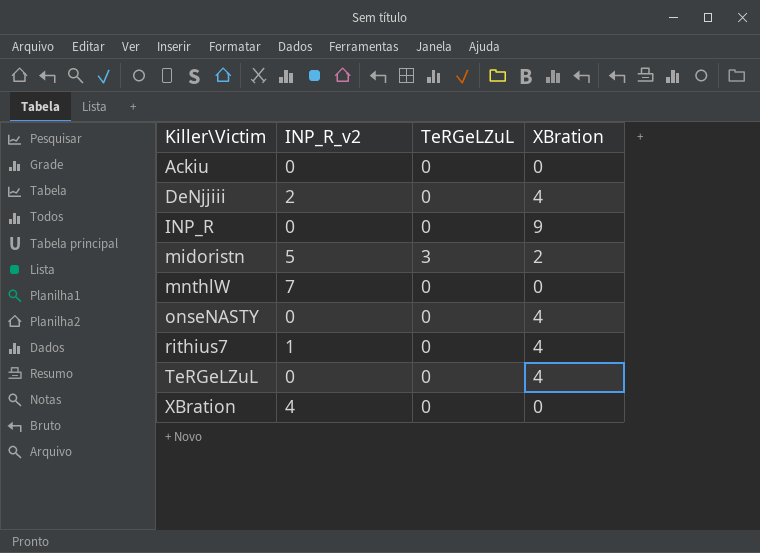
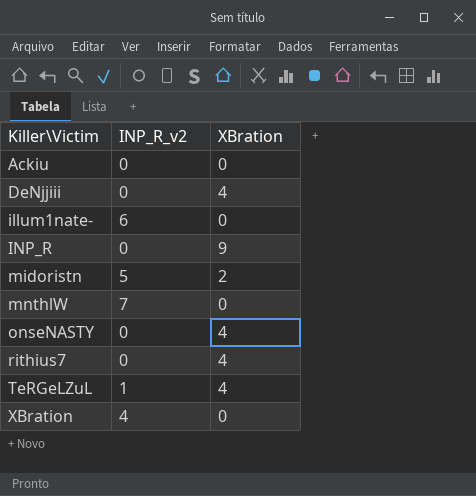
column TeRGeLZuL | position: 3 -> none
DeNjjiii | INP_R_v2: 2 -> 0
row illum1nate-: none -> 6 | 0
rithius7 | INP_R_v2: 1 -> 0
TeRGeLZuL | INP_R_v2: 0 -> 1

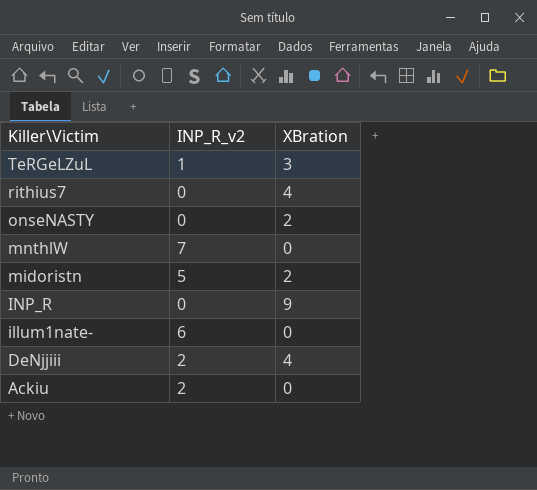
row order: Killer\Victim ascending -> Killer\Victim descending
row XBration: 4 | 0 -> none
TeRGeLZuL | XBration: 4 -> 3
onseNASTY | XBration: 4 -> 2
DeNjjiii | INP_R_v2: 0 -> 2
Ackiu | INP_R_v2: 0 -> 2

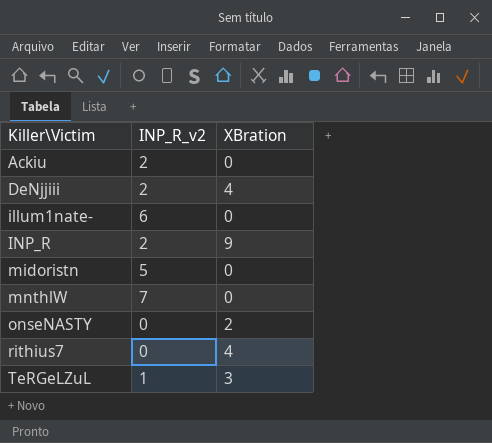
row order: Killer\Victim descending -> Killer\Victim ascending
INP_R | INP_R_v2: 0 -> 2
midoristn | XBration: 2 -> 0

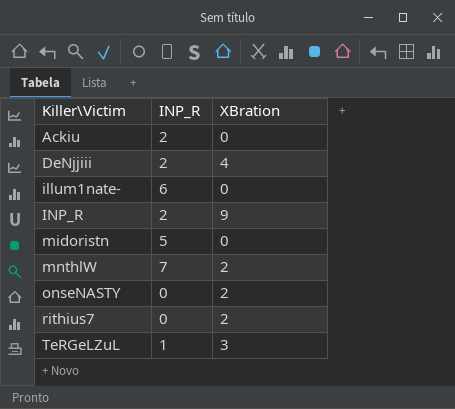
column name: INP_R_v2 -> INP_R
mnthlW | XBration: 0 -> 2
rithius7 | XBration: 4 -> 2

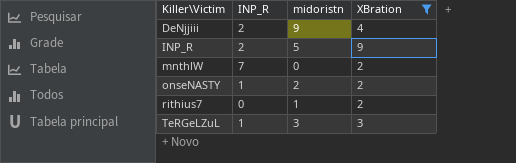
filter: none -> XBration != 0
column midoristn | position: none -> 3
onseNASTY | INP_R: 0 -> 1

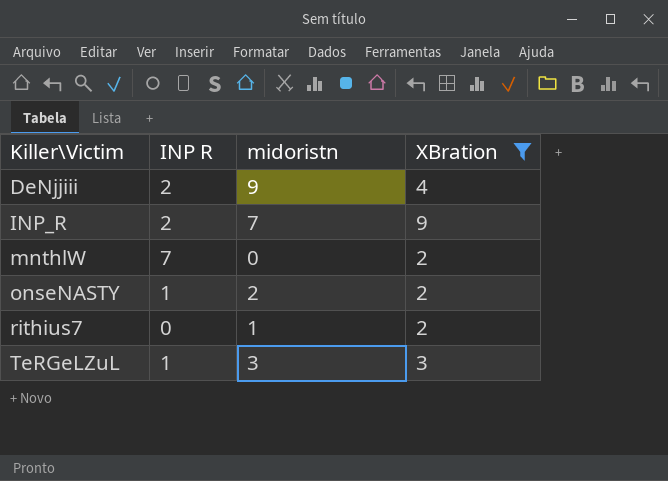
column name: INP_R -> INP R
INP_R | midoristn: 5 -> 7

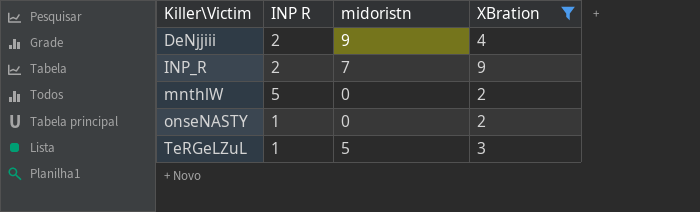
row rithius7: 0 | 1 | 2 -> none
mnthlW | INP R: 7 -> 5
onseNASTY | midoristn: 2 -> 0
TeRGeLZuL | midoristn: 3 -> 5

